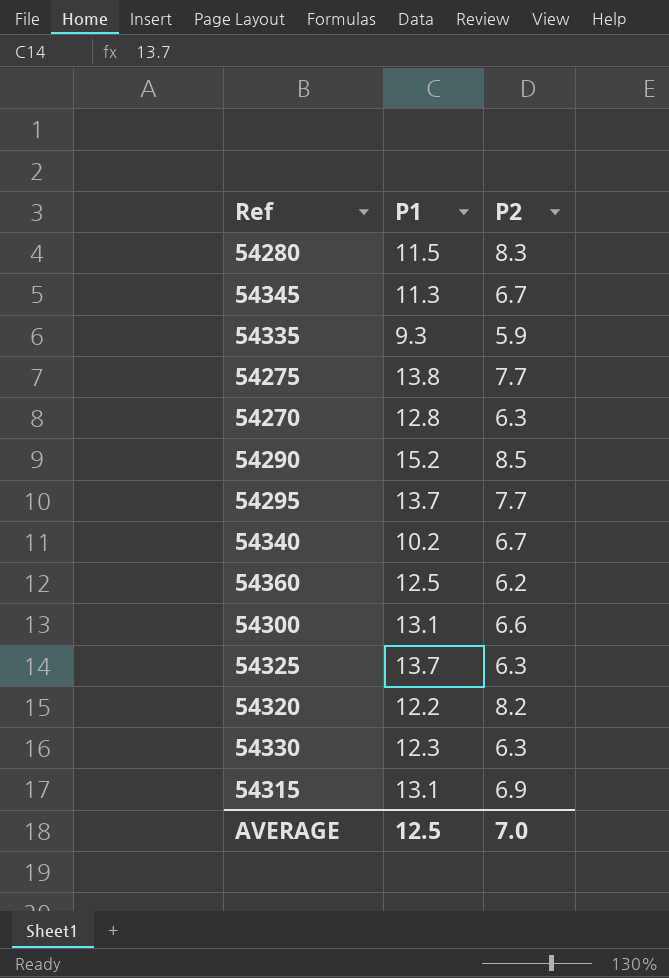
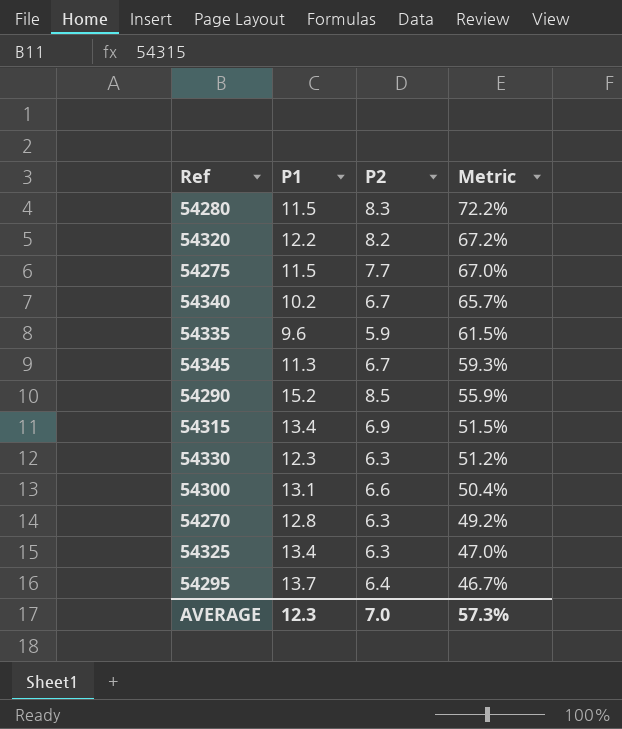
row order: none -> Metric descending
column Metric | formula: none -> [P2] / [P1]
row 54360: 12.5 | 6.2 -> none
54275 | P1: 13.8 -> 11.5
54335 | P1: 9.3 -> 9.6
54315 | P1: 13.1 -> 13.4
54325 | P1: 13.7 -> 13.4
54295 | P2: 7.7 -> 6.4
AVERAGE | P1: 12.5 -> 12.3

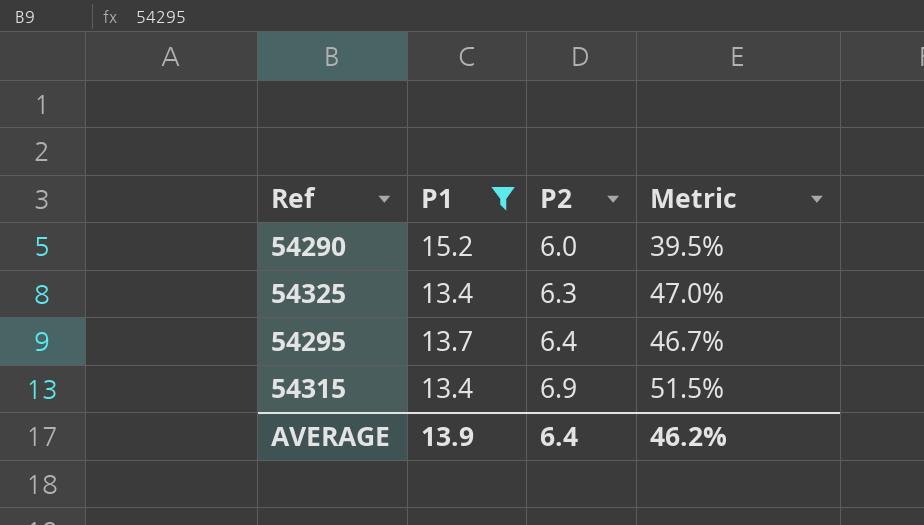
filter: none -> P1 >= 13.4
row order: Metric descending -> P2 ascending
54290 | P2: 8.5 -> 6.0
54290 | Metric: 55.9% -> 39.5%
AVERAGE | P1: 12.3 -> 13.9
AVERAGE | P2: 7.0 -> 6.4
AVERAGE | Metric: 57.3% -> 46.2%

